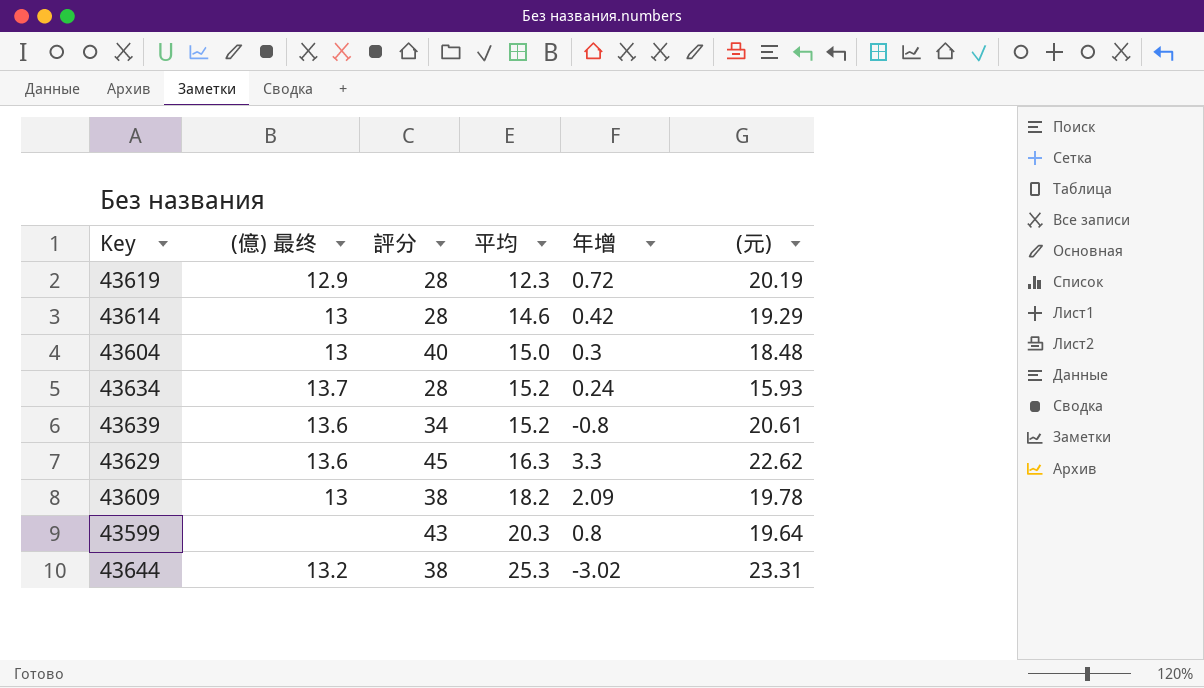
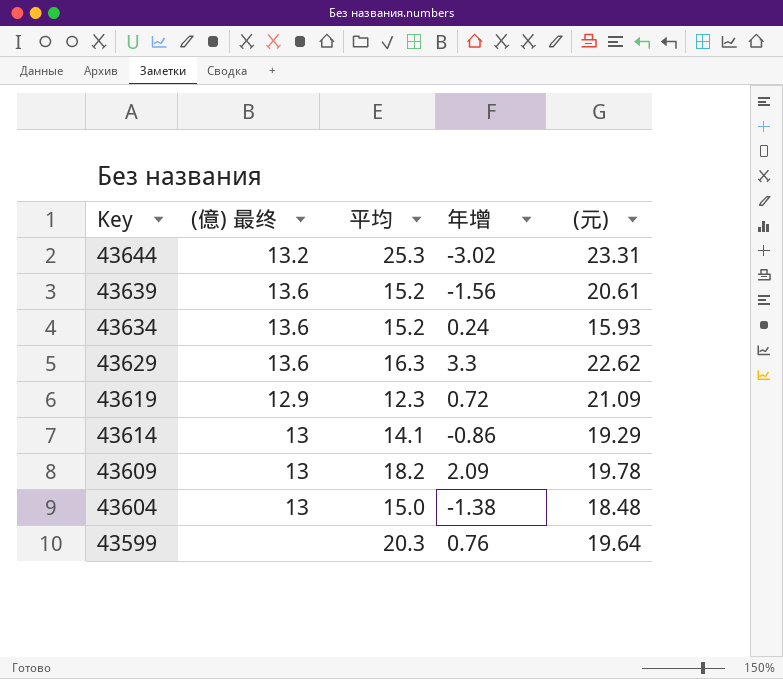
row order: 平均 ascending -> Key descending
column 評分 | position: 3 -> none
43639 | 年增: -0.8 -> -1.56
43634 | (億) 最终: 13.7 -> 13.6
43619 | (元): 20.19 -> 21.09
43614 | 平均: 14.6 -> 14.1
43614 | 年增: 0.42 -> -0.86
43604 | 年增: 0.3 -> -1.38
43599 | 年增: 0.8 -> 0.76

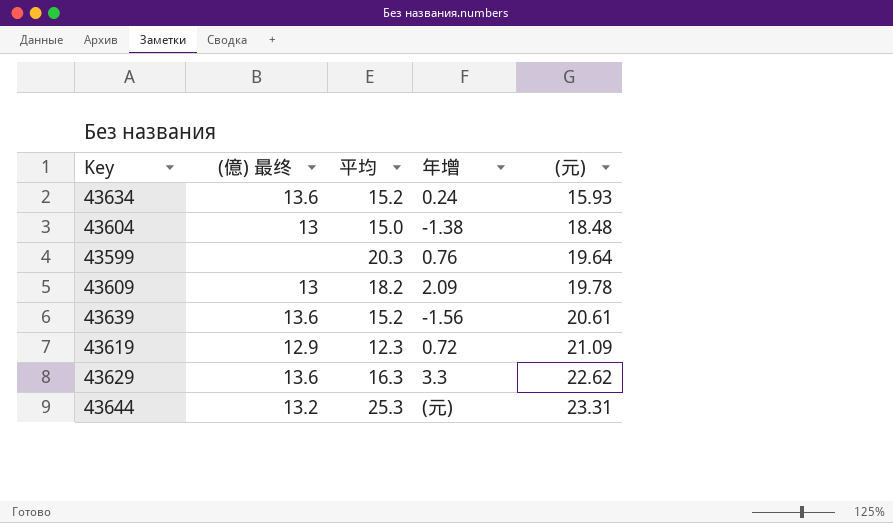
row order: Key descending -> (元) ascending
row 43614: 13 | 14.1 | -0.86 | 19.29 -> none
43644 | 年增: -3.02 -> (元)

